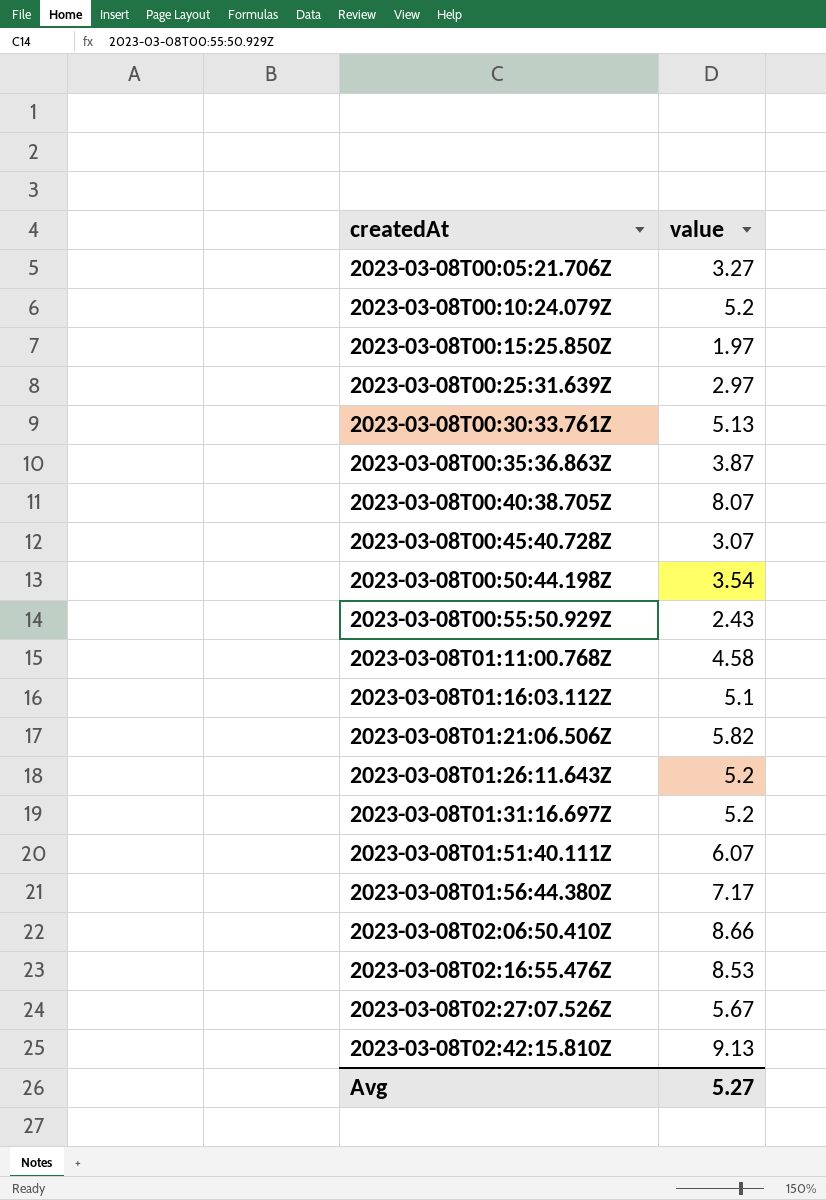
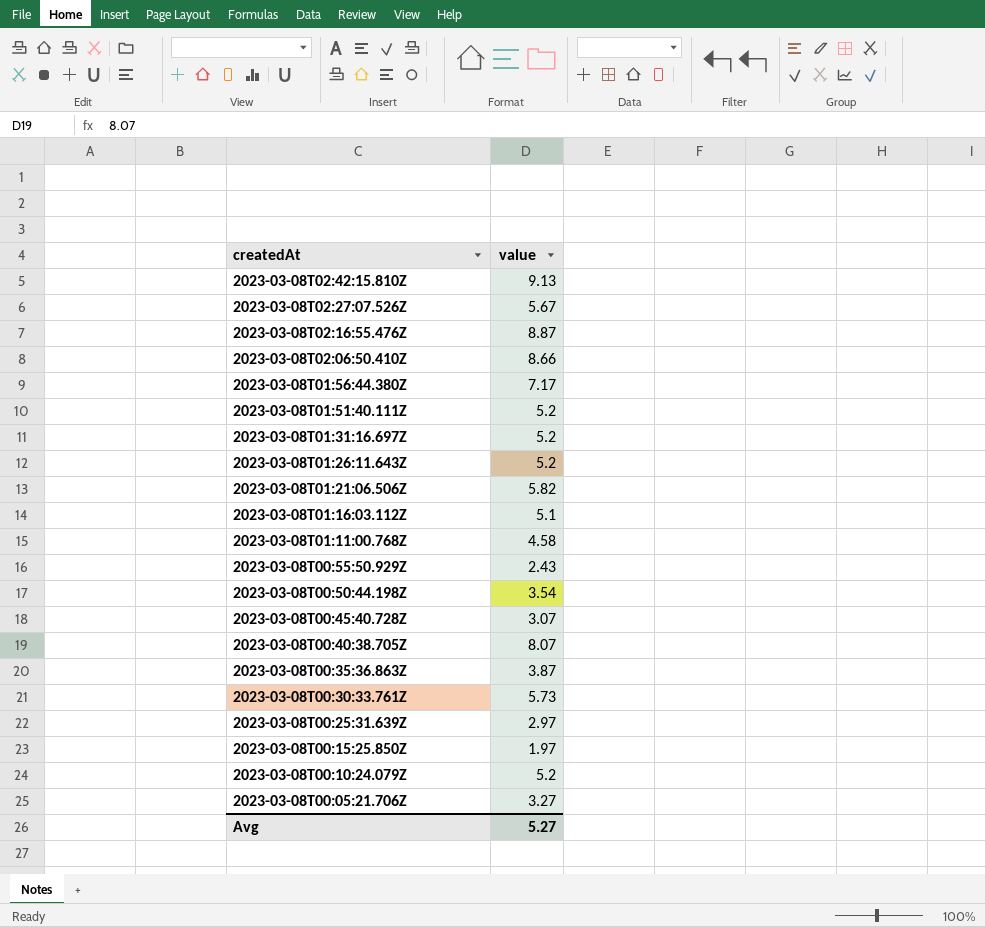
row order: createdAt ascending -> createdAt descending
2023-03-08T02:16:55.476Z | value: 8.53 -> 8.87
2023-03-08T01:51:40.111Z | value: 6.07 -> 5.2
2023-03-08T00:30:33.761Z | value: 5.13 -> 5.73

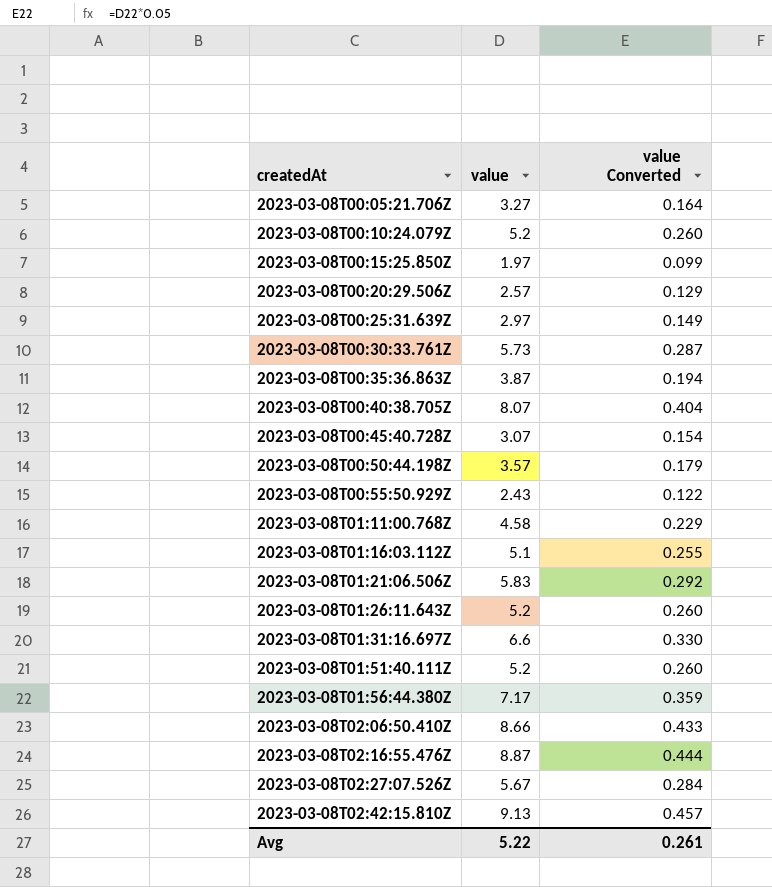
row order: createdAt descending -> createdAt ascending
column value Converted | formula: none -> [value] * 0.05
row 2023-03-08T00:20:29.506Z: none -> 2.57 | 0.129
2023-03-08T00:50:44.198Z | value: 3.54 -> 3.57
2023-03-08T01:21:06.506Z | value: 5.82 -> 5.83
2023-03-08T01:31:16.697Z | value: 5.2 -> 6.6
Avg | value: 5.27 -> 5.22

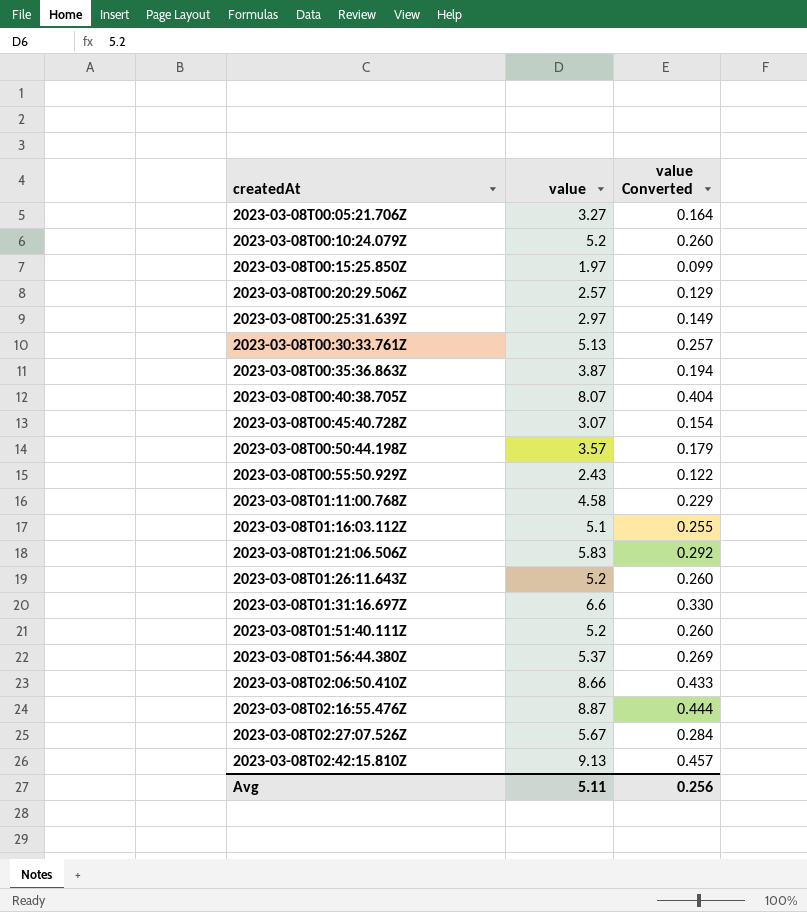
2023-03-08T00:30:33.761Z | value: 5.73 -> 5.13
2023-03-08T00:30:33.761Z | value Converted: 0.287 -> 0.257
2023-03-08T01:56:44.380Z | value: 7.17 -> 5.37
2023-03-08T01:56:44.380Z | value Converted: 0.359 -> 0.269
Avg | value: 5.22 -> 5.11
Avg | value Converted: 0.261 -> 0.256

